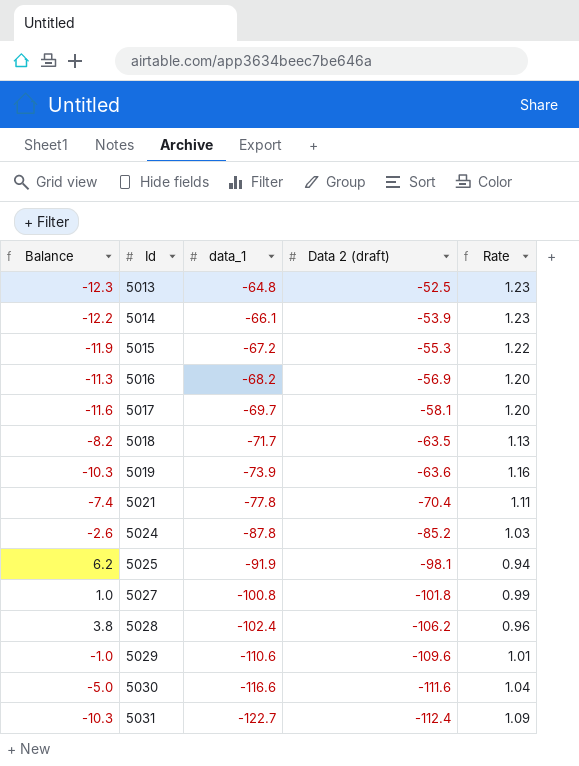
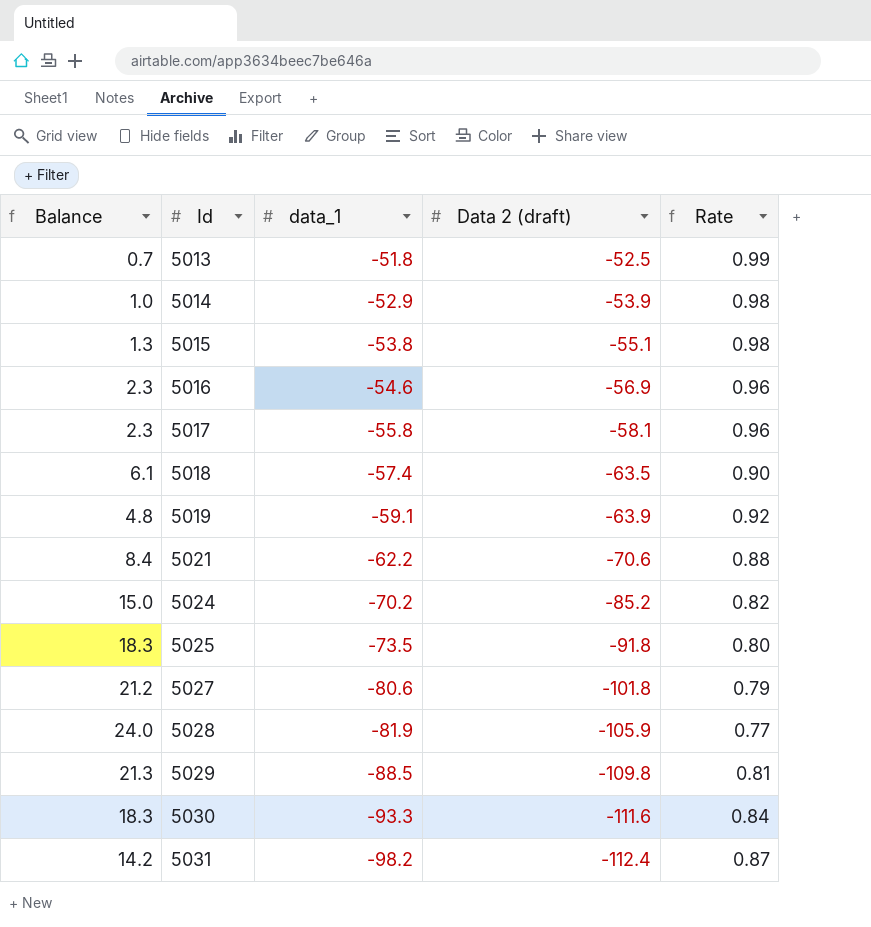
5013 | Balance: -12.3 -> 0.7
5013 | data_1: -64.8 -> -51.8
5013 | Rate: 1.23 -> 0.99
5014 | Balance: -12.2 -> 1.0
5014 | data_1: -66.1 -> -52.9
5014 | Rate: 1.23 -> 0.98
5015 | Balance: -11.9 -> 1.3
5015 | data_1: -67.2 -> -53.8
5015 | Data 2 (draft): -55.3 -> -55.1
5015 | Rate: 1.22 -> 0.98
5016 | Balance: -11.3 -> 2.3
5016 | data_1: -68.2 -> -54.6
5016 | Rate: 1.20 -> 0.96
5017 | Balance: -11.6 -> 2.3
5017 | data_1: -69.7 -> -55.8
5017 | Rate: 1.20 -> 0.96
5018 | Balance: -8.2 -> 6.1
5018 | data_1: -71.7 -> -57.4
5018 | Rate: 1.13 -> 0.90
5019 | Balance: -10.3 -> 4.8
5019 | data_1: -73.9 -> -59.1
5019 | Data 2 (draft): -63.6 -> -63.9
5019 | Rate: 1.16 -> 0.92
5021 | Balance: -7.4 -> 8.4
5021 | data_1: -77.8 -> -62.2
5021 | Data 2 (draft): -70.4 -> -70.6
5021 | Rate: 1.11 -> 0.88
5024 | Balance: -2.6 -> 15.0
5024 | data_1: -87.8 -> -70.2
5024 | Rate: 1.03 -> 0.82
5025 | Balance: 6.2 -> 18.3
5025 | data_1: -91.9 -> -73.5
5025 | Data 2 (draft): -98.1 -> -91.8
5025 | Rate: 0.94 -> 0.80
5027 | Balance: 1.0 -> 21.2
5027 | data_1: -100.8 -> -80.6
5027 | Rate: 0.99 -> 0.79
5028 | Balance: 3.8 -> 24.0
5028 | data_1: -102.4 -> -81.9
5028 | Data 2 (draft): -106.2 -> -105.9
5028 | Rate: 0.96 -> 0.77
5029 | Balance: -1.0 -> 21.3
5029 | data_1: -110.6 -> -88.5
5029 | Data 2 (draft): -109.6 -> -109.8
5029 | Rate: 1.01 -> 0.81
5030 | Balance: -5.0 -> 18.3
5030 | data_1: -116.6 -> -93.3
5030 | Rate: 1.04 -> 0.84
5031 | Balance: -10.3 -> 14.2
5031 | data_1: -122.7 -> -98.2
5031 | Rate: 1.09 -> 0.87

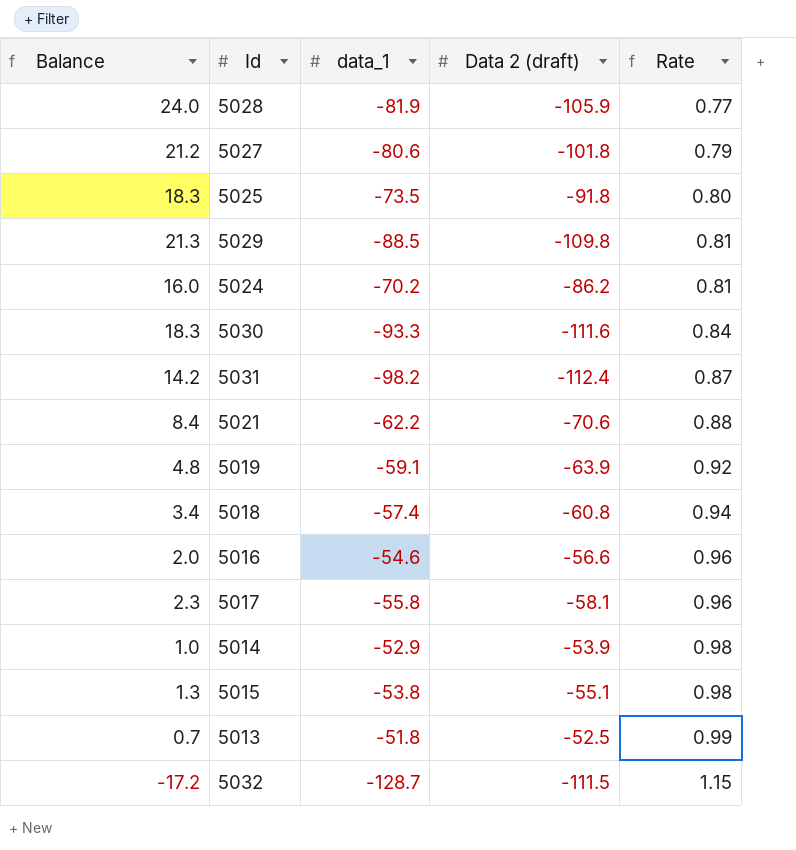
row order: Id ascending -> Rate ascending
5024 | Balance: 15.0 -> 16.0
5024 | Data 2 (draft): -85.2 -> -86.2
5024 | Rate: 0.82 -> 0.81
5018 | Balance: 6.1 -> 3.4
5018 | Data 2 (draft): -63.5 -> -60.8
5018 | Rate: 0.90 -> 0.94
5016 | Balance: 2.3 -> 2.0
5016 | Data 2 (draft): -56.9 -> -56.6
row 5032: none -> -17.2 | -128.7 | -111.5 | 1.15

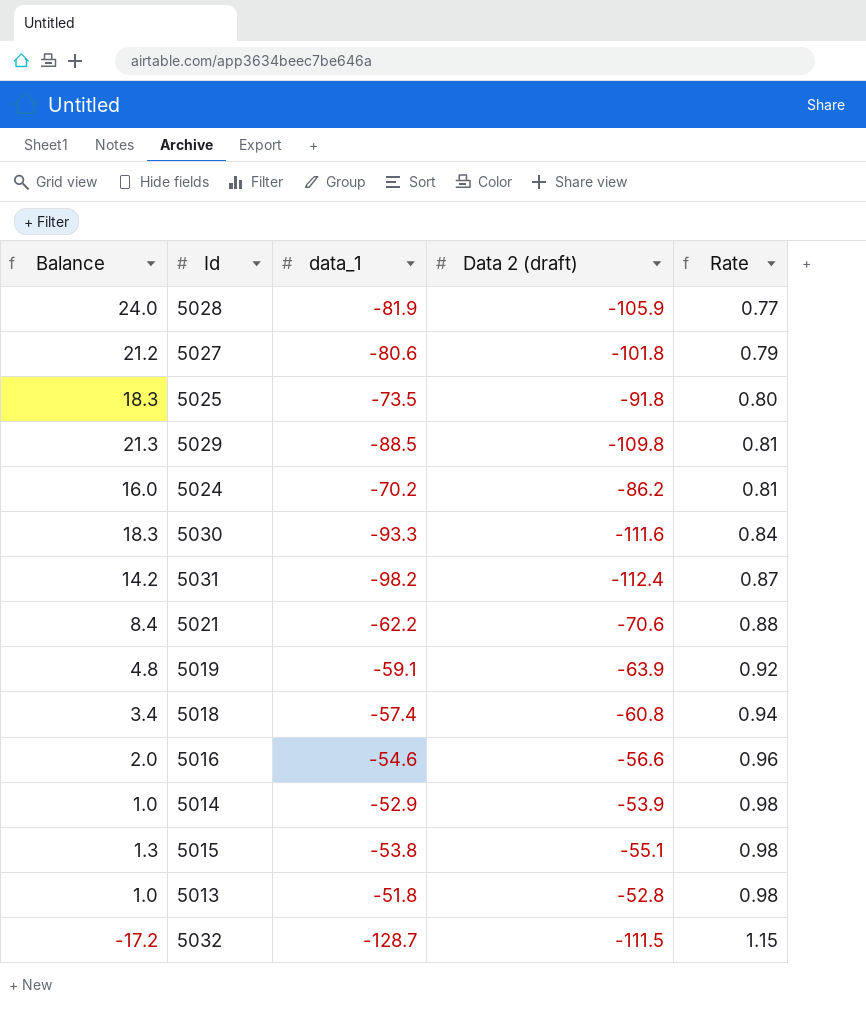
row 5017: 2.3 | -55.8 | -58.1 | 0.96 -> none
5013 | Balance: 0.7 -> 1.0
5013 | Data 2 (draft): -52.5 -> -52.8
5013 | Rate: 0.99 -> 0.98

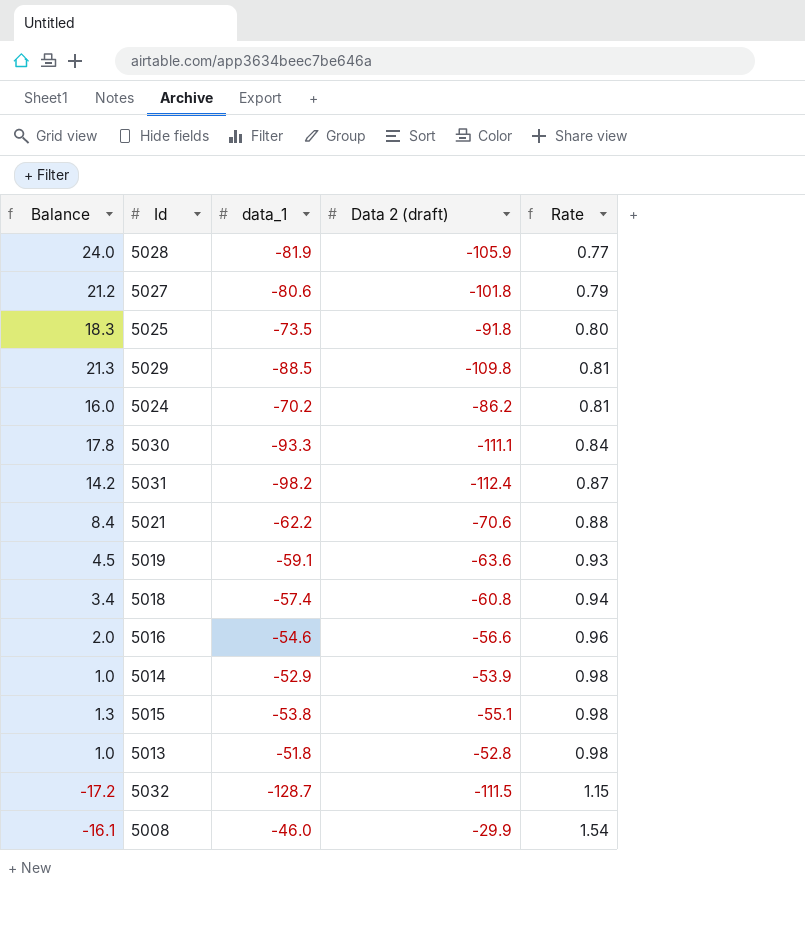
5030 | Balance: 18.3 -> 17.8
5030 | Data 2 (draft): -111.6 -> -111.1
5019 | Balance: 4.8 -> 4.5
5019 | Data 2 (draft): -63.9 -> -63.6
5019 | Rate: 0.92 -> 0.93
row 5008: none -> -16.1 | -46.0 | -29.9 | 1.54

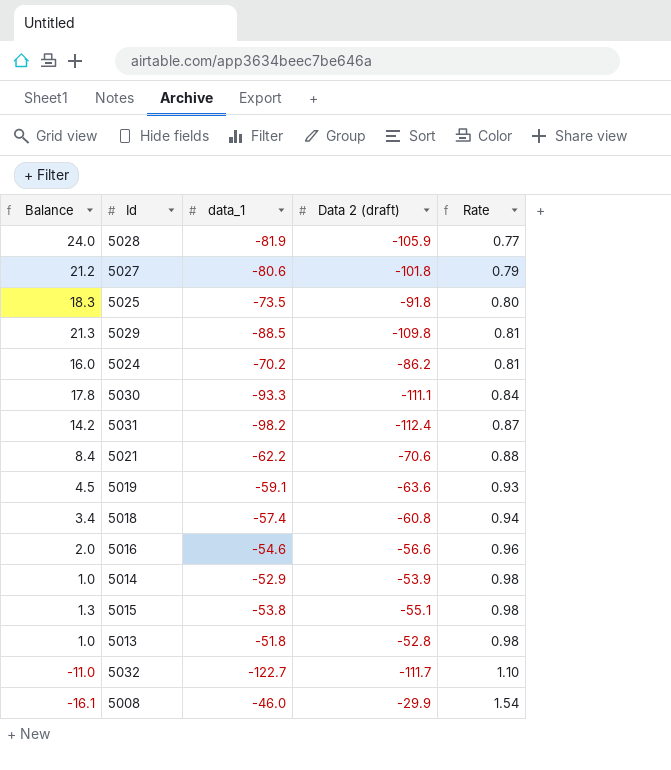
5032 | Balance: -17.2 -> -11.0
5032 | data_1: -128.7 -> -122.7
5032 | Data 2 (draft): -111.5 -> -111.7
5032 | Rate: 1.15 -> 1.10

